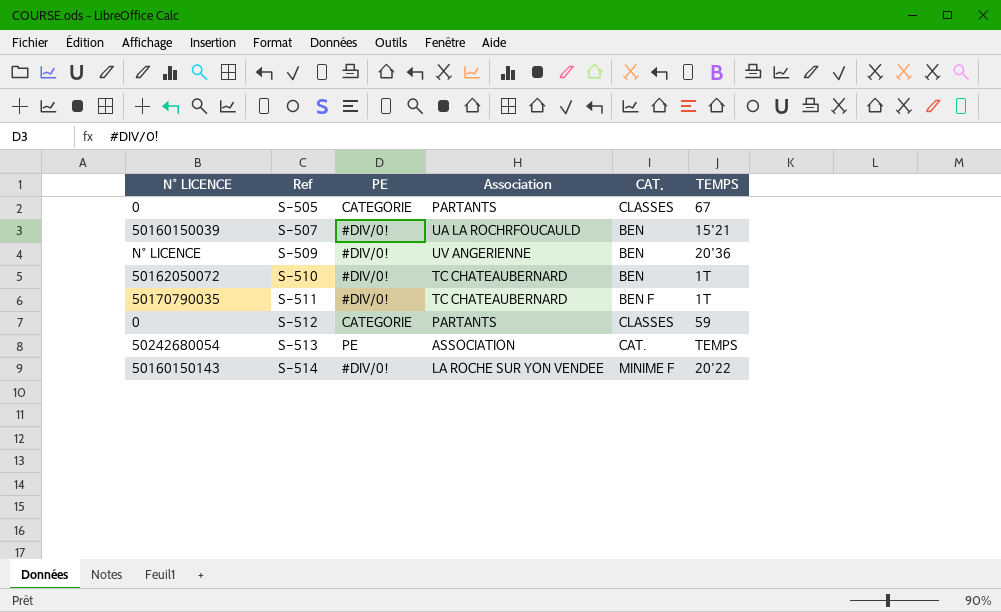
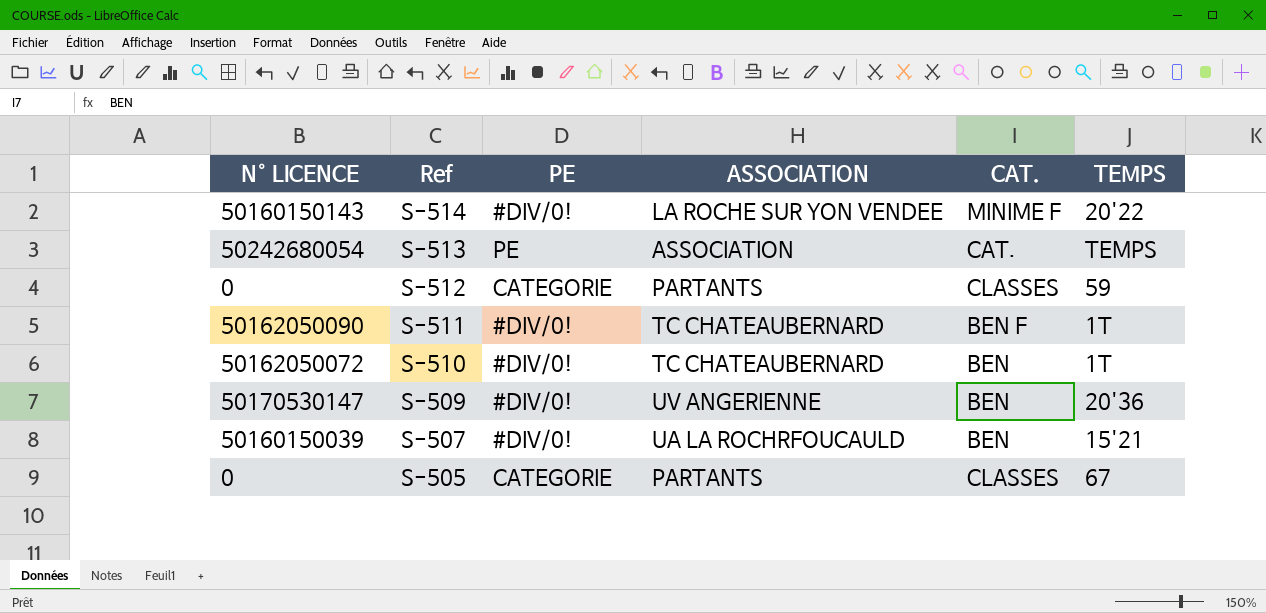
row order: Ref ascending -> Ref descending
column name: Association -> ASSOCIATION
S-511 | N° LICENCE: 50170790035 -> 50162050090
S-509 | N° LICENCE: N° LICENCE -> 50170530147

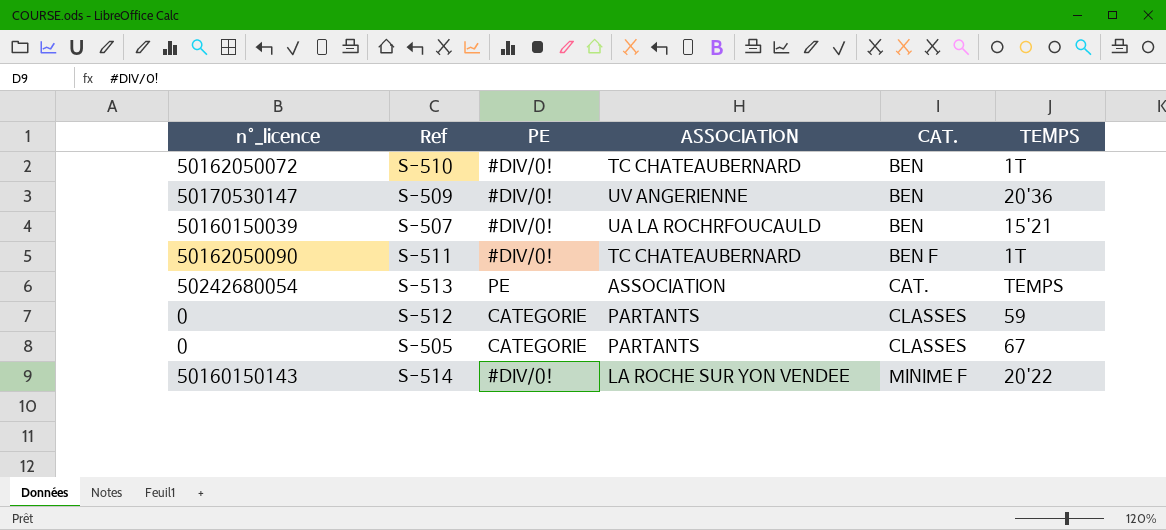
row order: Ref descending -> CAT. ascending
column name: N° LICENCE -> n°_licence

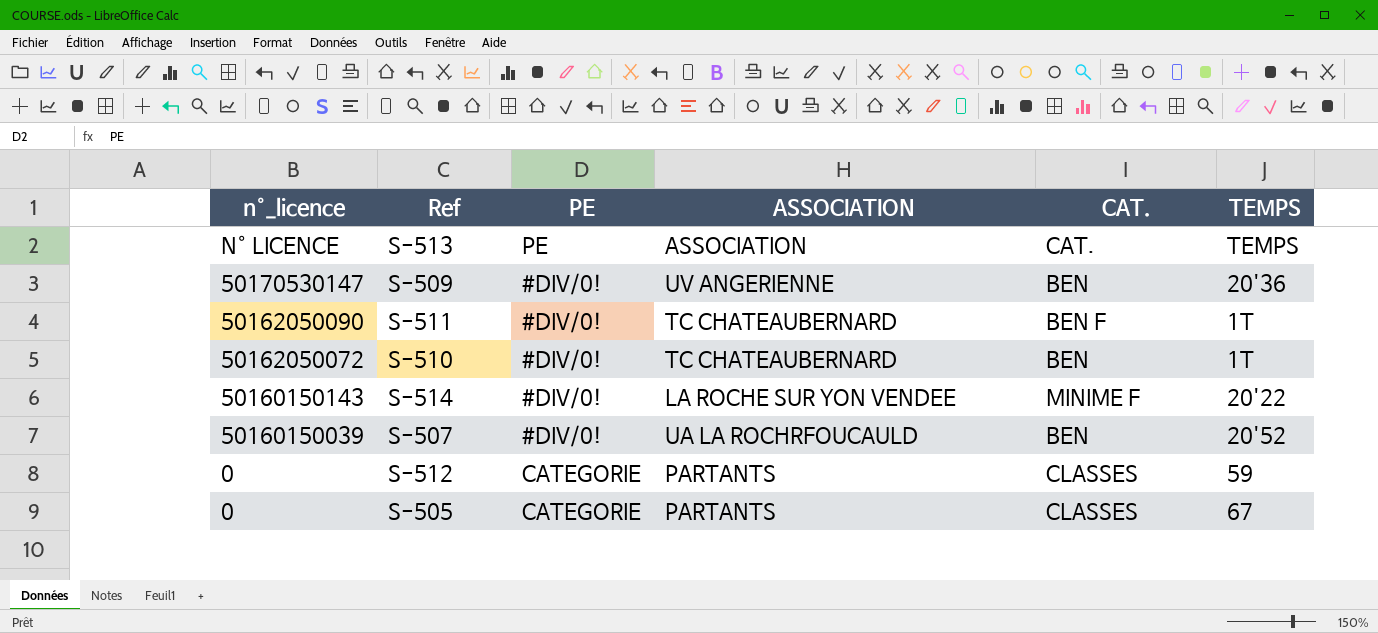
row order: CAT. ascending -> n°_licence descending
S-513 | n°_licence: 50242680054 -> N° LICENCE
S-507 | TEMPS: 15'21 -> 20'52

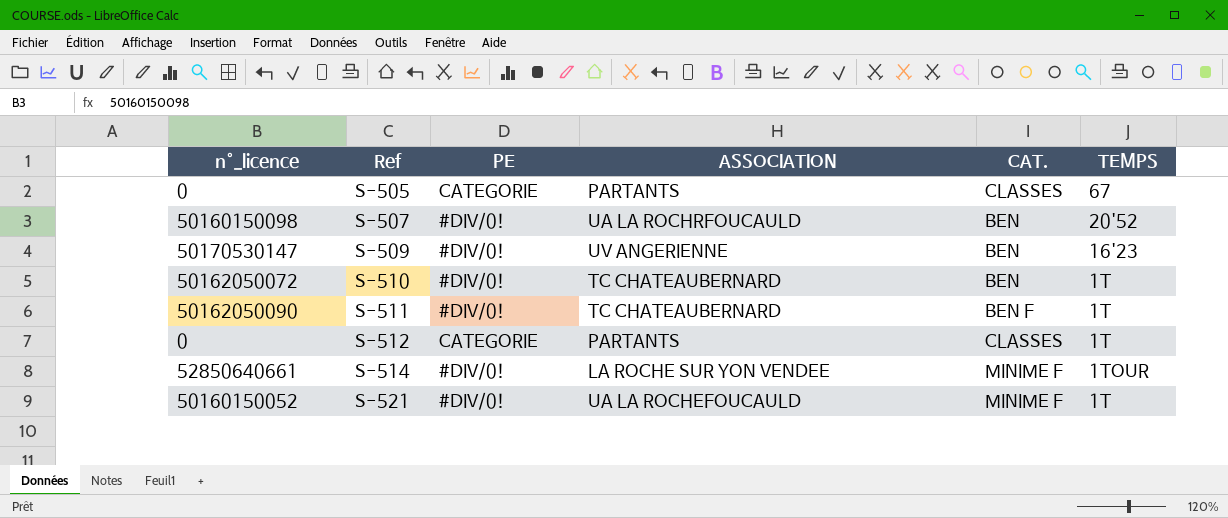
row order: n°_licence descending -> Ref ascending
row S-513: N° LICENCE | PE | ASSOCIATION | CAT. | TEMPS -> none
S-507 | n°_licence: 50160150039 -> 50160150098
S-509 | TEMPS: 20'36 -> 16'23
S-512 | TEMPS: 59 -> 1T
S-514 | n°_licence: 50160150143 -> 52850640661
S-514 | TEMPS: 20'22 -> 1TOUR
row S-521: none -> 50160150052 | #DIV/0! | UA LA ROCHEFOUCAULD | MINIME F | 1T

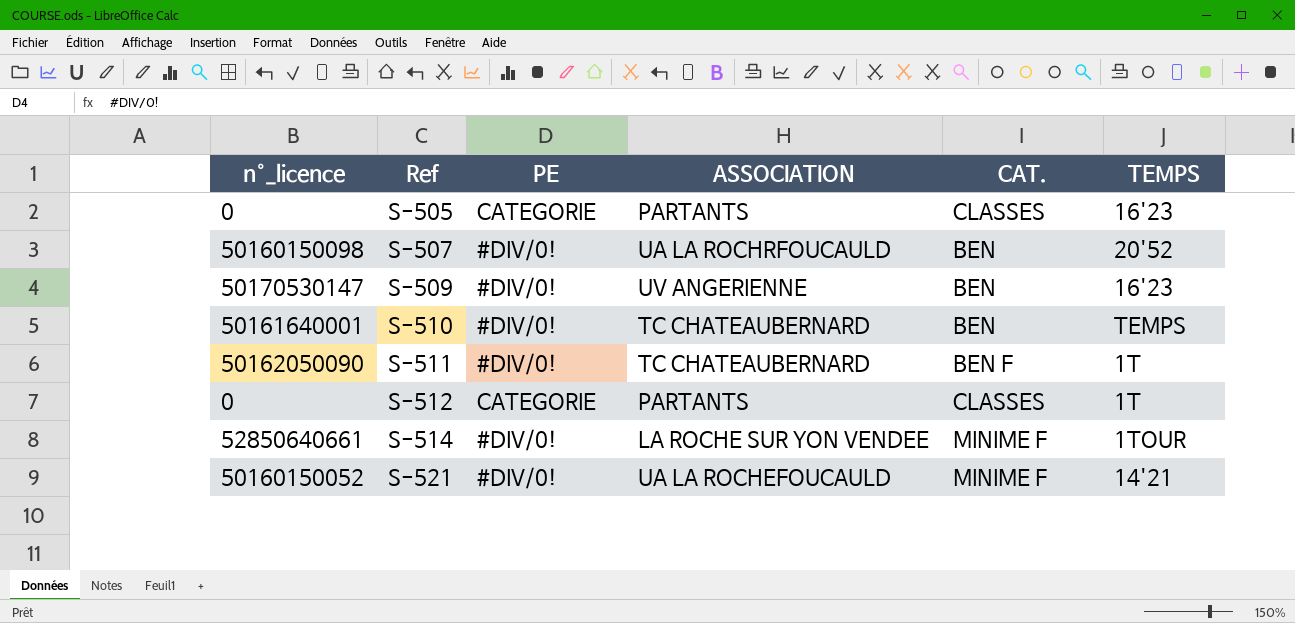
S-505 | TEMPS: 67 -> 16'23
S-510 | n°_licence: 50162050072 -> 50161640001
S-510 | TEMPS: 1T -> TEMPS
S-521 | TEMPS: 1T -> 14'21

